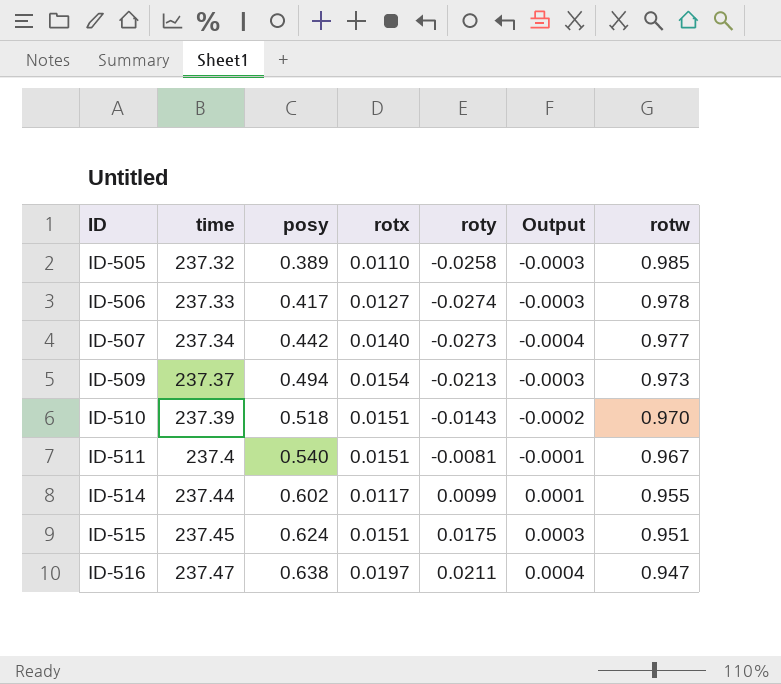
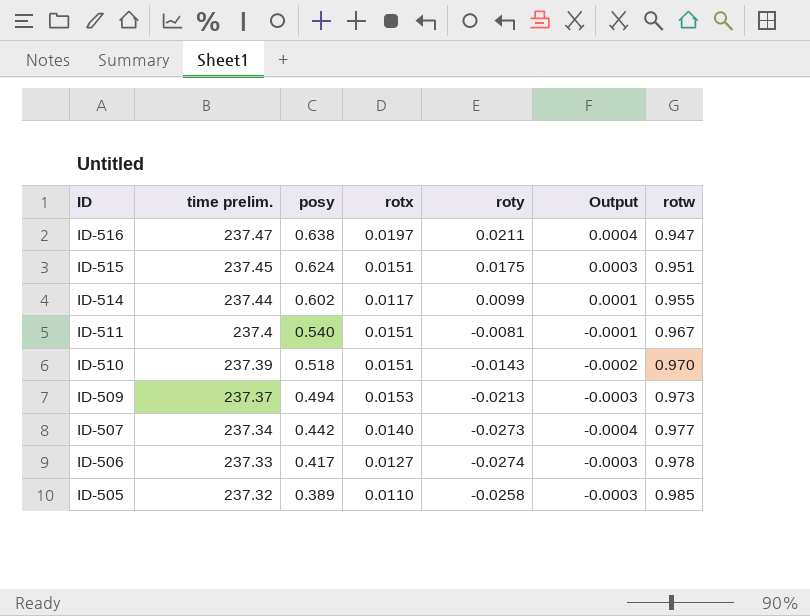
row order: ID ascending -> ID descending
column name: time -> time prelim.
ID-509 | rotx: 0.0154 -> 0.0153

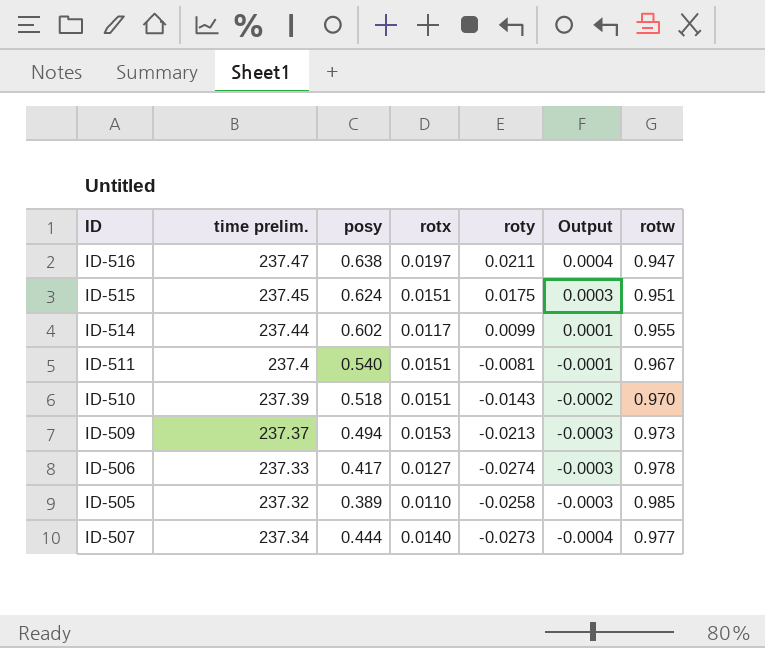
row order: ID descending -> Output descending
ID-507 | posy: 0.442 -> 0.444

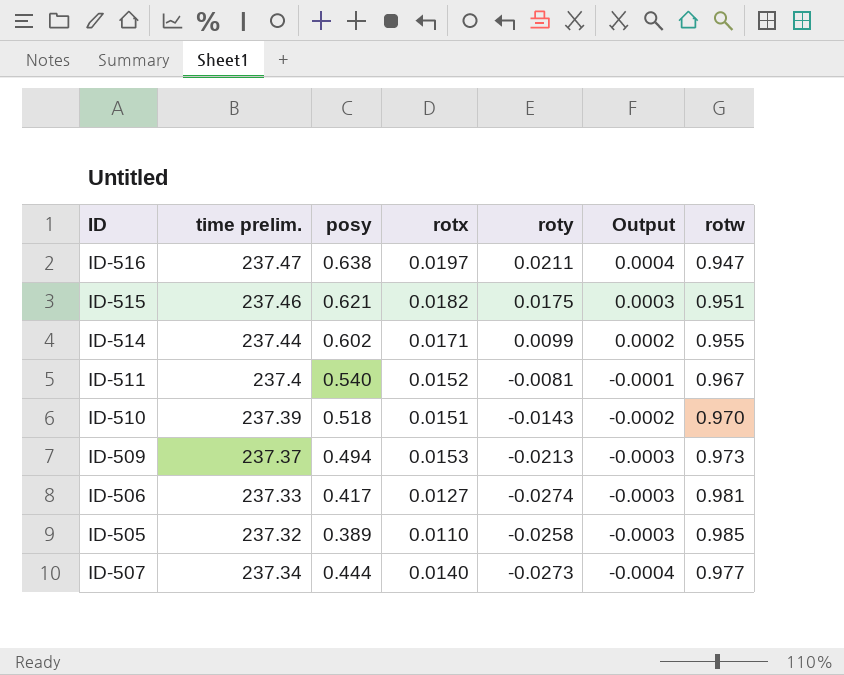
ID-515 | time prelim.: 237.45 -> 237.46
ID-515 | posy: 0.624 -> 0.621
ID-515 | rotx: 0.0151 -> 0.0182
ID-514 | rotx: 0.0117 -> 0.0171
ID-514 | Output: 0.0001 -> 0.0002
ID-511 | rotx: 0.0151 -> 0.0152
ID-506 | rotw: 0.978 -> 0.981

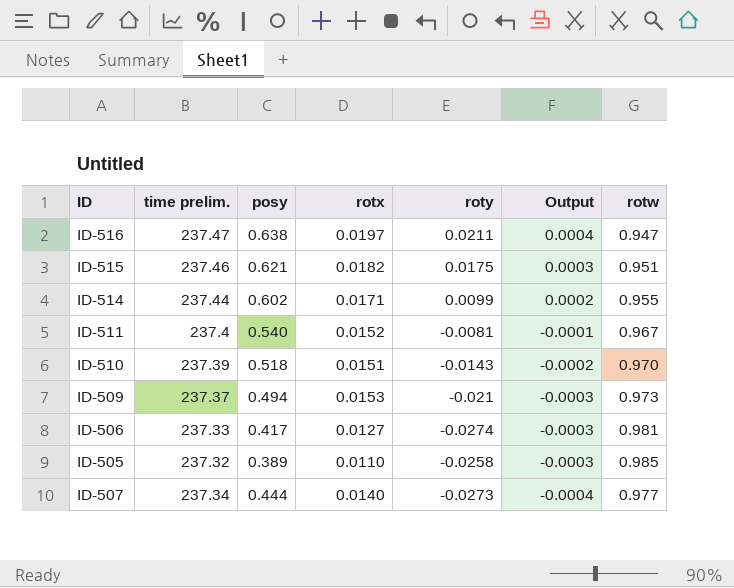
ID-509 | roty: -0.0213 -> -0.021

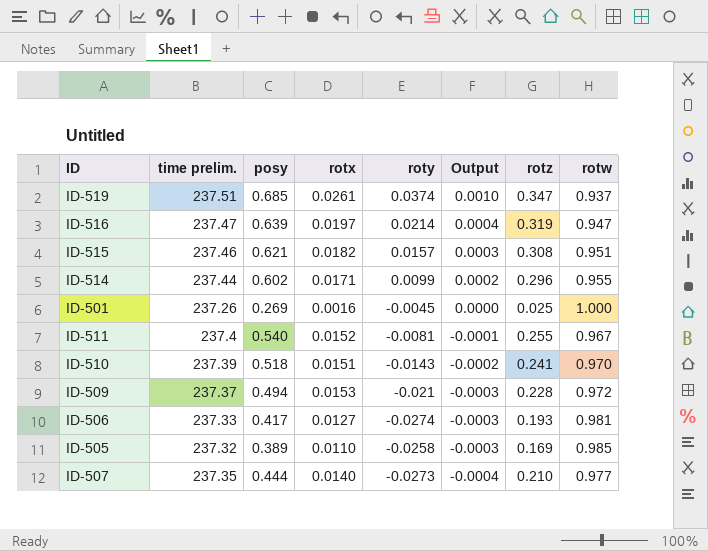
column rotz | position: none -> 7
row ID-519: none -> 237.51 | 0.685 | 0.0261 | 0.0374 | 0.0010 | 0.347 | 0.937
ID-516 | posy: 0.638 -> 0.639
ID-516 | roty: 0.0211 -> 0.0214
ID-515 | roty: 0.0175 -> 0.0157
row ID-501: none -> 237.26 | 0.269 | 0.0016 | -0.0045 | 0.0000 | 0.025 | 1.000
ID-509 | rotw: 0.973 -> 0.972
ID-507 | time prelim.: 237.34 -> 237.35

